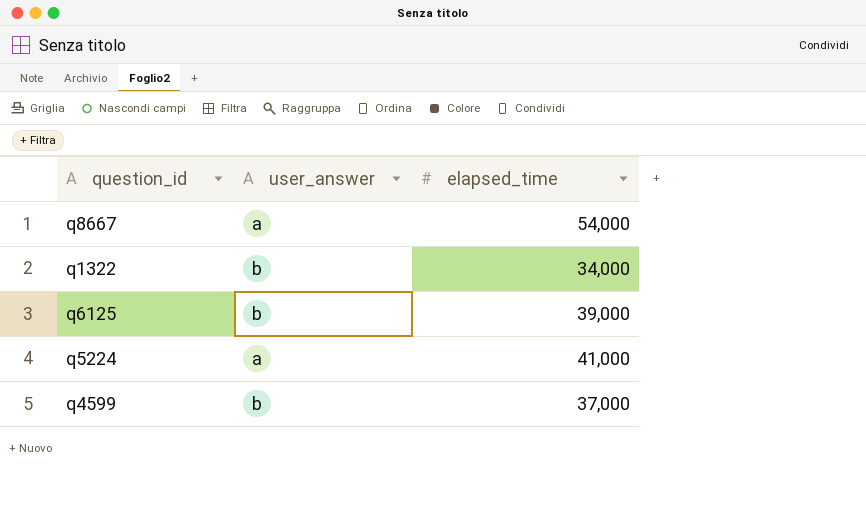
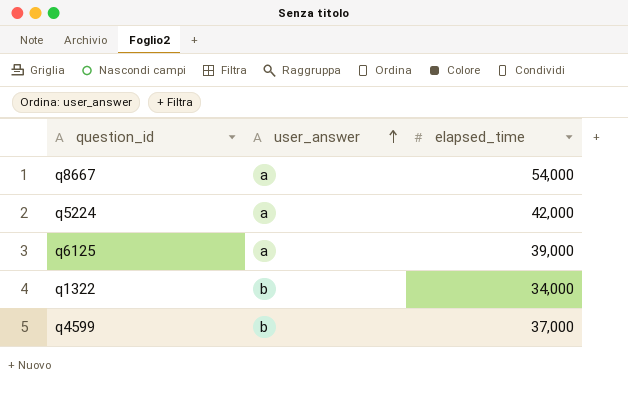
row order: none -> user_answer ascending
q5224 | elapsed_time: 41,000 -> 42,000
q6125 | user_answer: b -> a

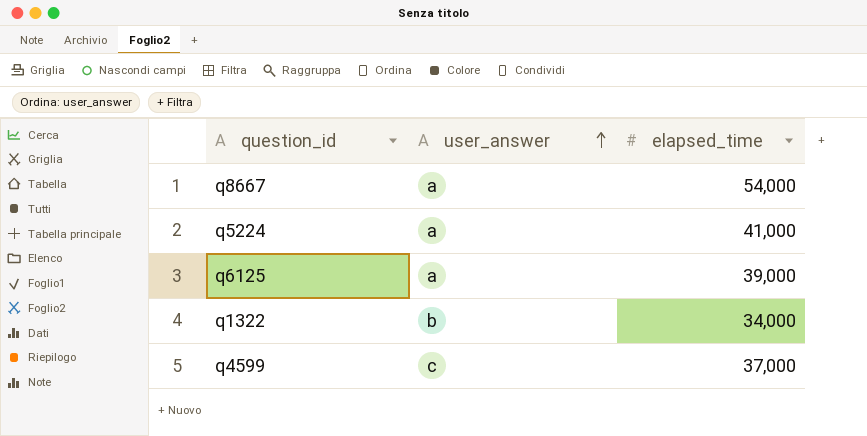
q5224 | elapsed_time: 42,000 -> 41,000
q4599 | user_answer: b -> c

